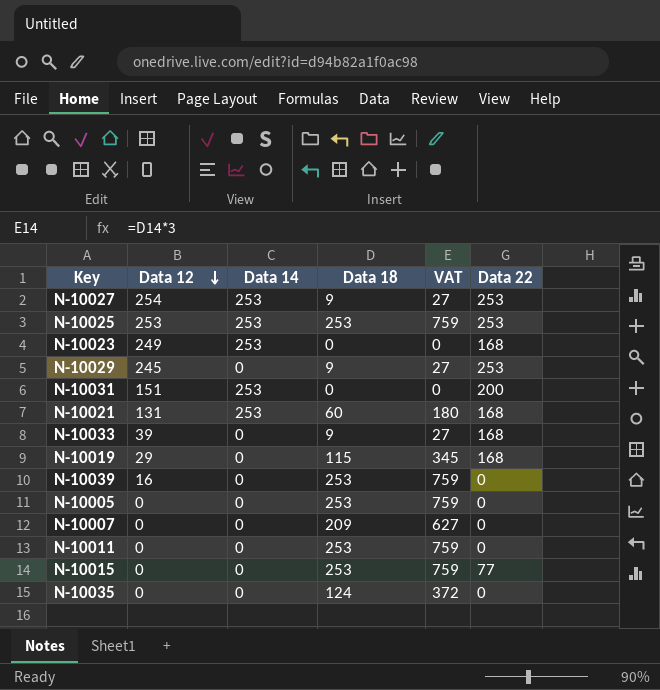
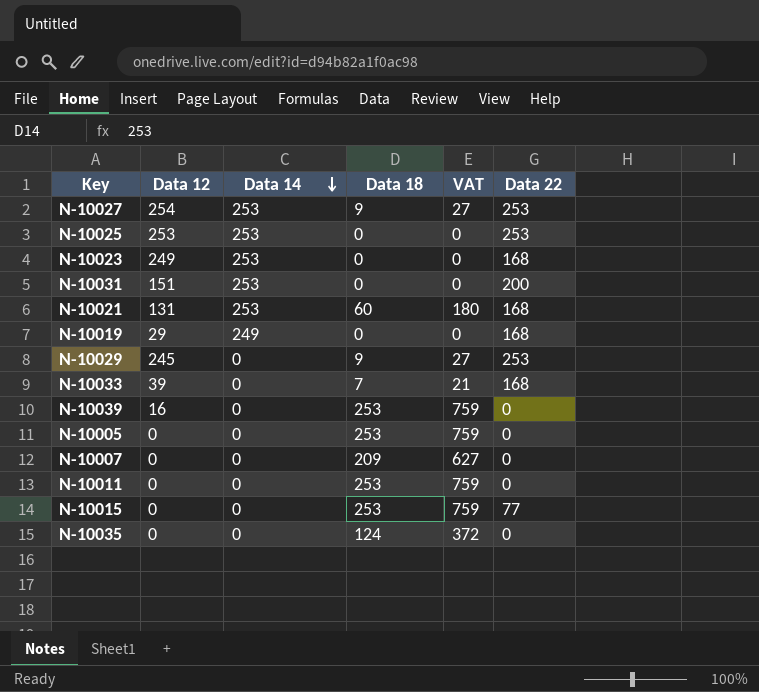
row order: Data 12 descending -> Data 14 descending
N-10025 | Data 18: 253 -> 0
N-10025 | VAT: 759 -> 0
N-10019 | Data 14: 0 -> 249
N-10019 | Data 18: 115 -> 0
N-10019 | VAT: 345 -> 0
N-10033 | Data 18: 9 -> 7
N-10033 | VAT: 27 -> 21

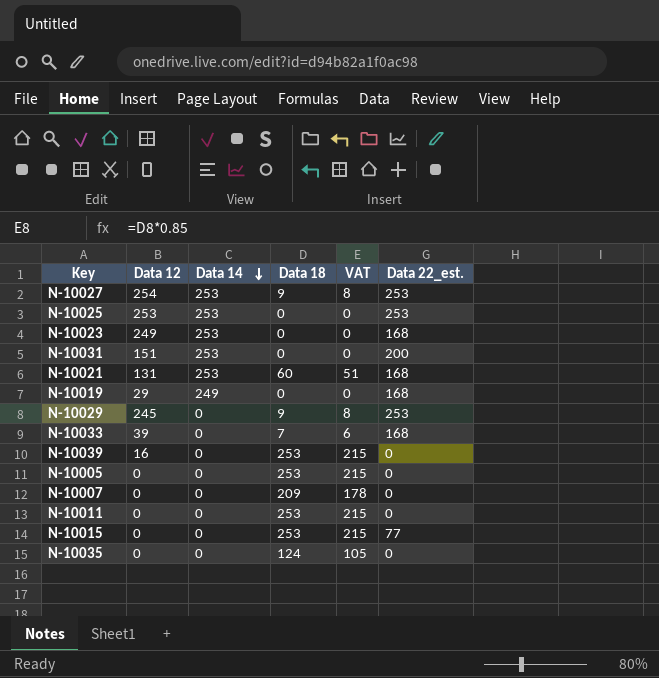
column VAT | formula: [Data 18] * 3 -> [Data 18] * 0.85
column name: Data 22 -> Data 22_est.

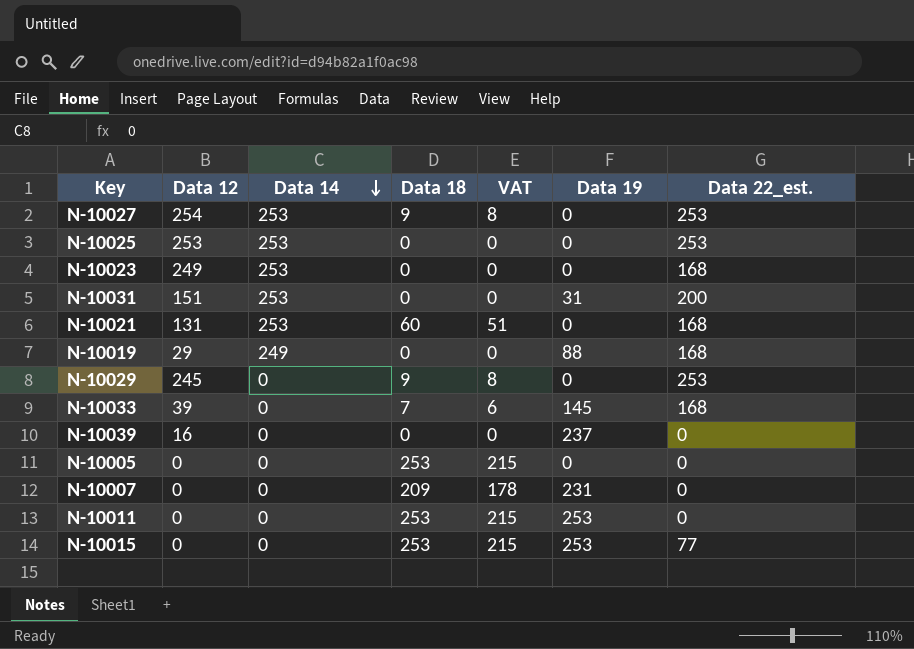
column Data 19 | position: none -> 6
row N-10035: 0 | 0 | 124 | 105 | 0 -> none
N-10039 | Data 18: 253 -> 0
N-10039 | VAT: 215 -> 0

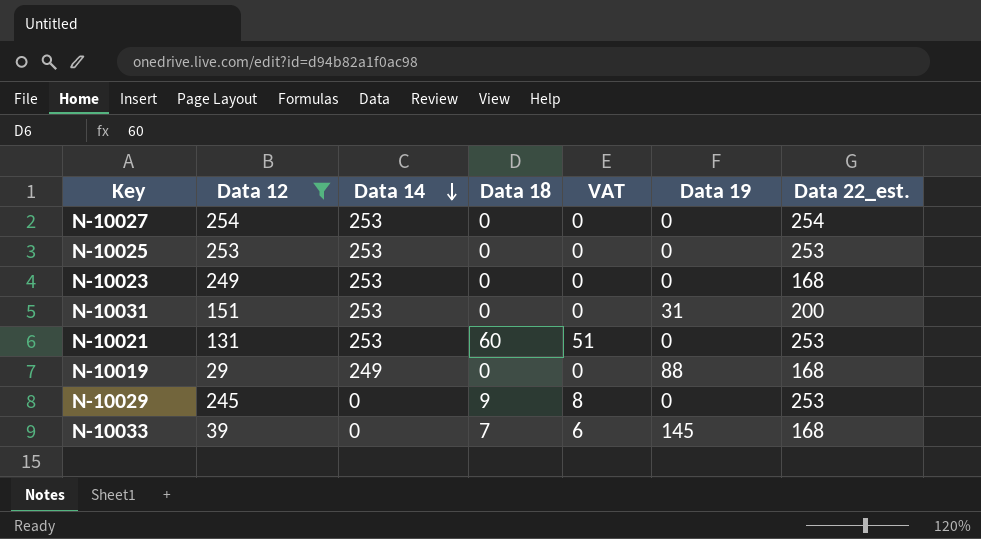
filter: none -> Data 12 >= 29
N-10027 | Data 18: 9 -> 0
N-10027 | VAT: 8 -> 0
N-10027 | Data 22_est.: 253 -> 254
N-10021 | Data 22_est.: 168 -> 253

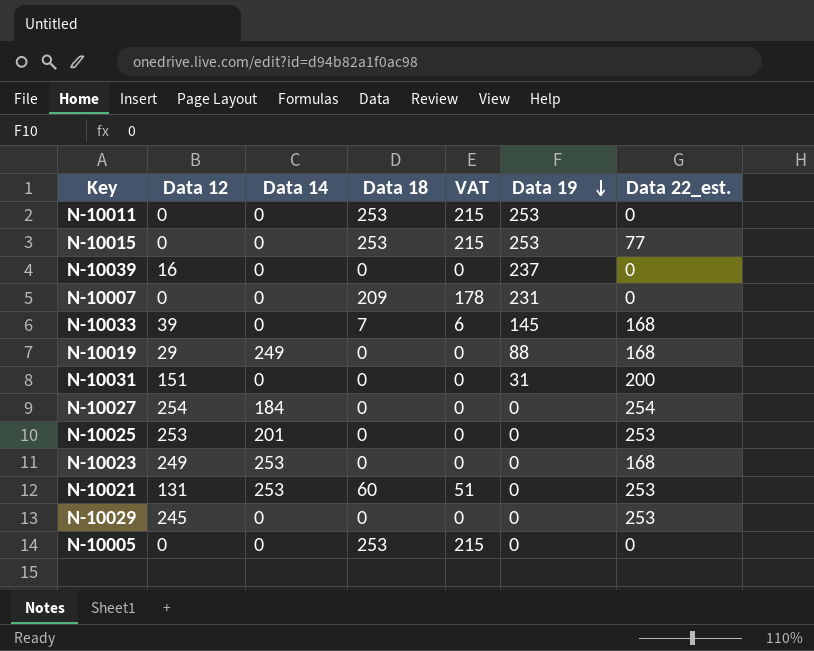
filter: Data 12 >= 29 -> none
row order: Data 14 descending -> Data 19 descending
N-10031 | Data 14: 253 -> 0
N-10027 | Data 14: 253 -> 184
N-10025 | Data 14: 253 -> 201
N-10029 | Data 18: 9 -> 0
N-10029 | VAT: 8 -> 0

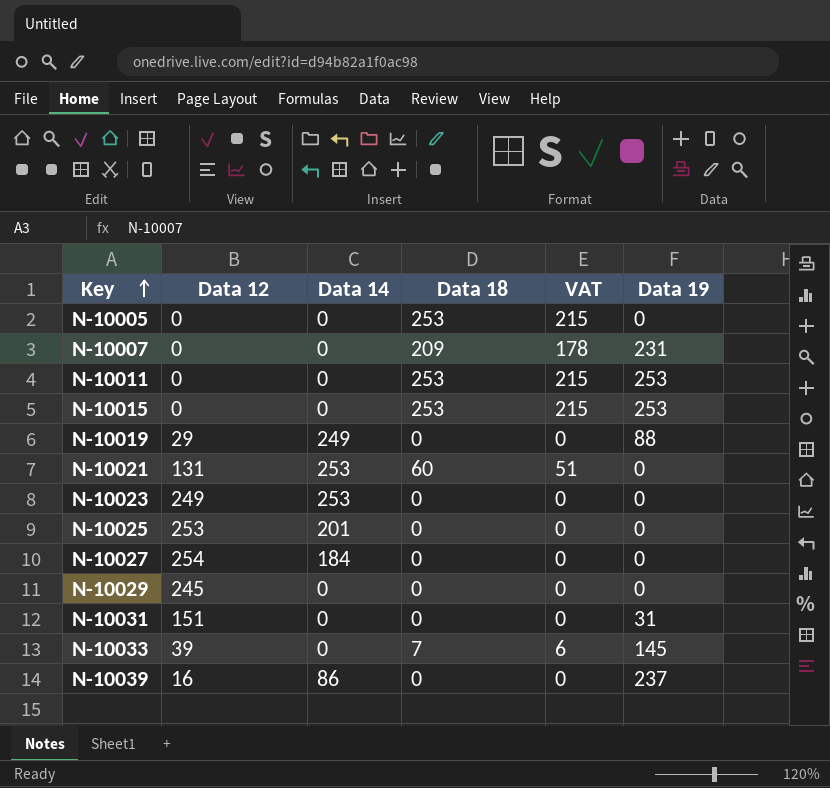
row order: Data 19 descending -> Key ascending
column Data 22_est. | position: 7 -> none
N-10039 | Data 14: 0 -> 86

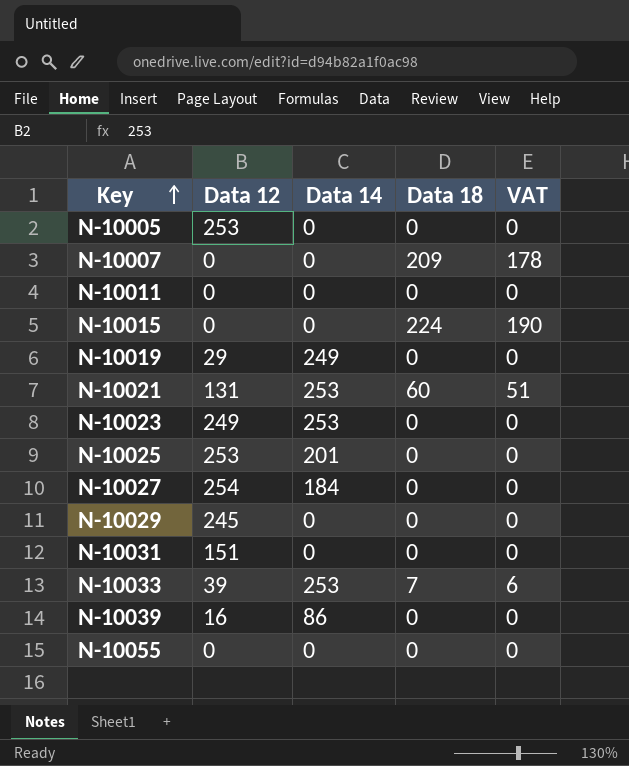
column Data 19 | position: 6 -> none
N-10005 | Data 12: 0 -> 253
N-10005 | Data 18: 253 -> 0
N-10005 | VAT: 215 -> 0
N-10011 | Data 18: 253 -> 0
N-10011 | VAT: 215 -> 0
N-10015 | Data 18: 253 -> 224
N-10015 | VAT: 215 -> 190
N-10033 | Data 14: 0 -> 253
row N-10055: none -> 0 | 0 | 0 | 0

